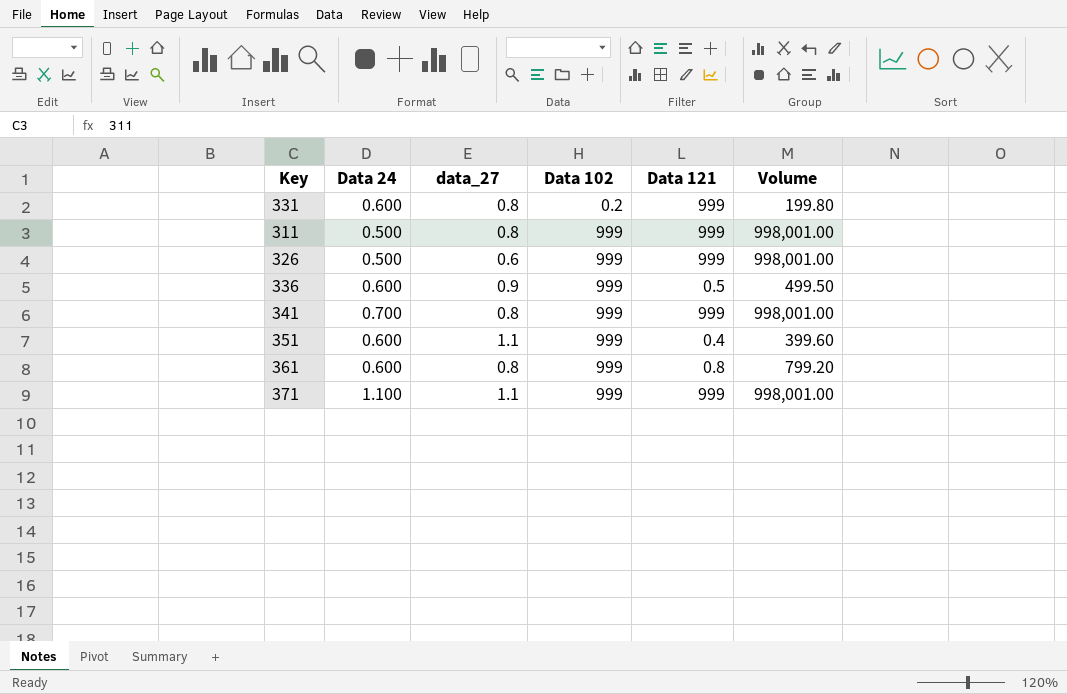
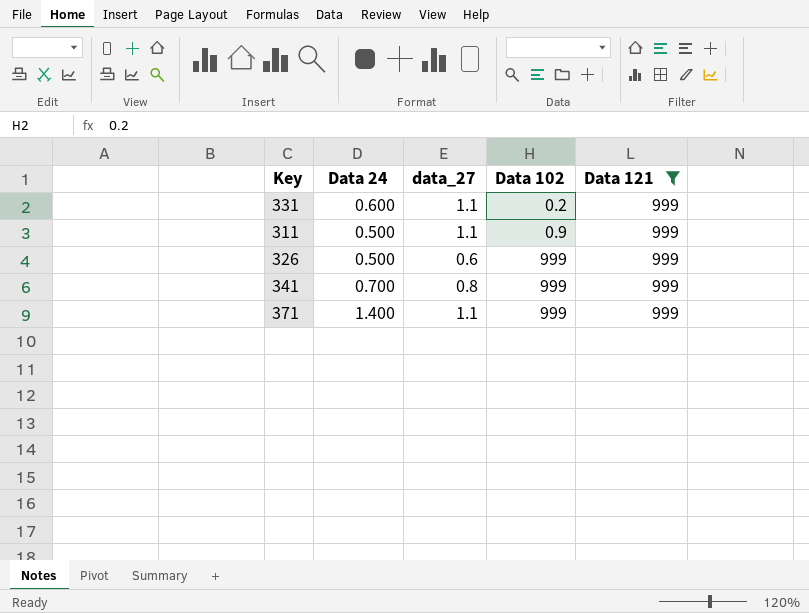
filter: none -> Data 121 = 999
column Volume | formula: [Data 102] * [Data 121] -> none
331 | data_27: 0.8 -> 1.1
311 | data_27: 0.8 -> 1.1
311 | Data 102: 999 -> 0.9
371 | Data 24: 1.100 -> 1.400

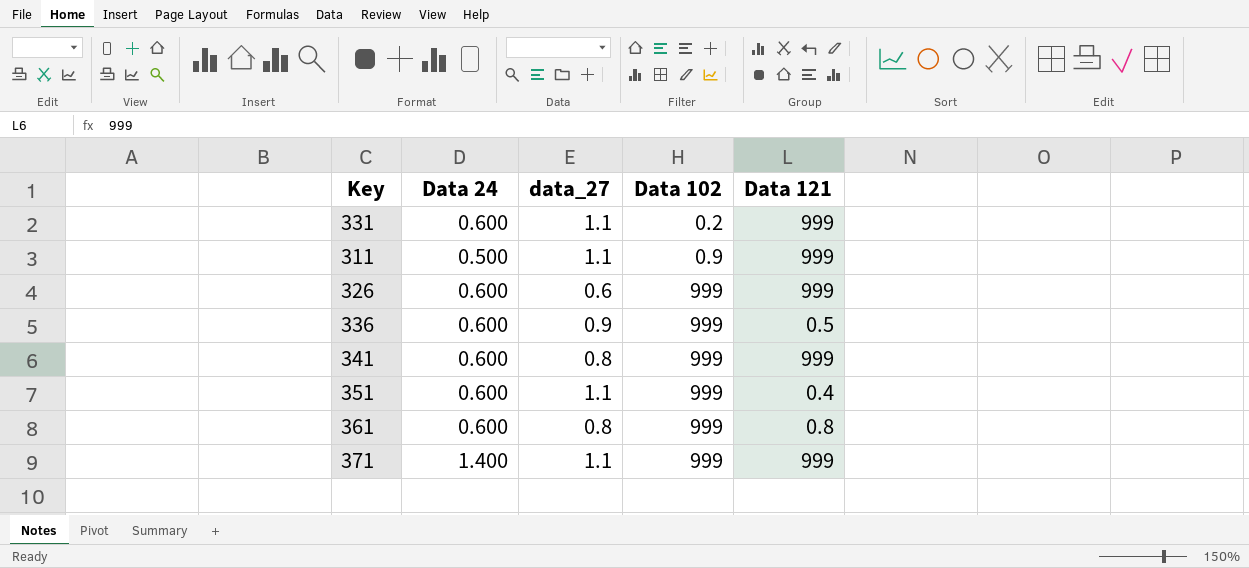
filter: Data 121 = 999 -> none
326 | Data 24: 0.500 -> 0.600
341 | Data 24: 0.700 -> 0.600

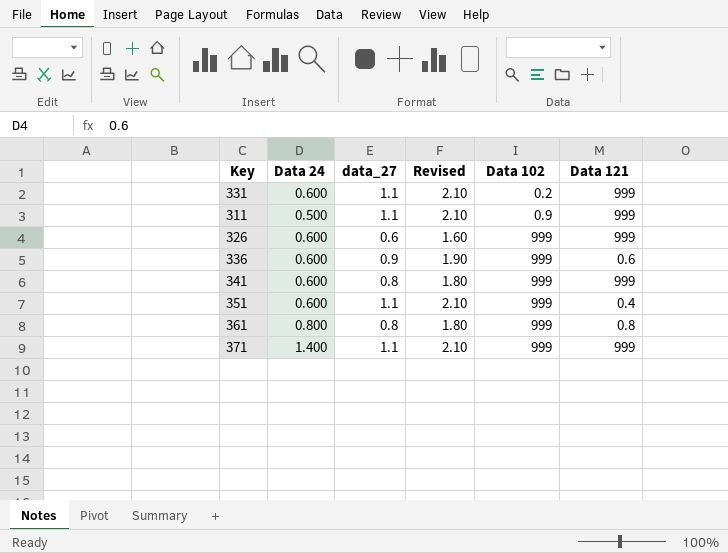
column Revised | formula: none -> [data_27] + 1
336 | Data 121: 0.5 -> 0.6
361 | Data 24: 0.600 -> 0.800

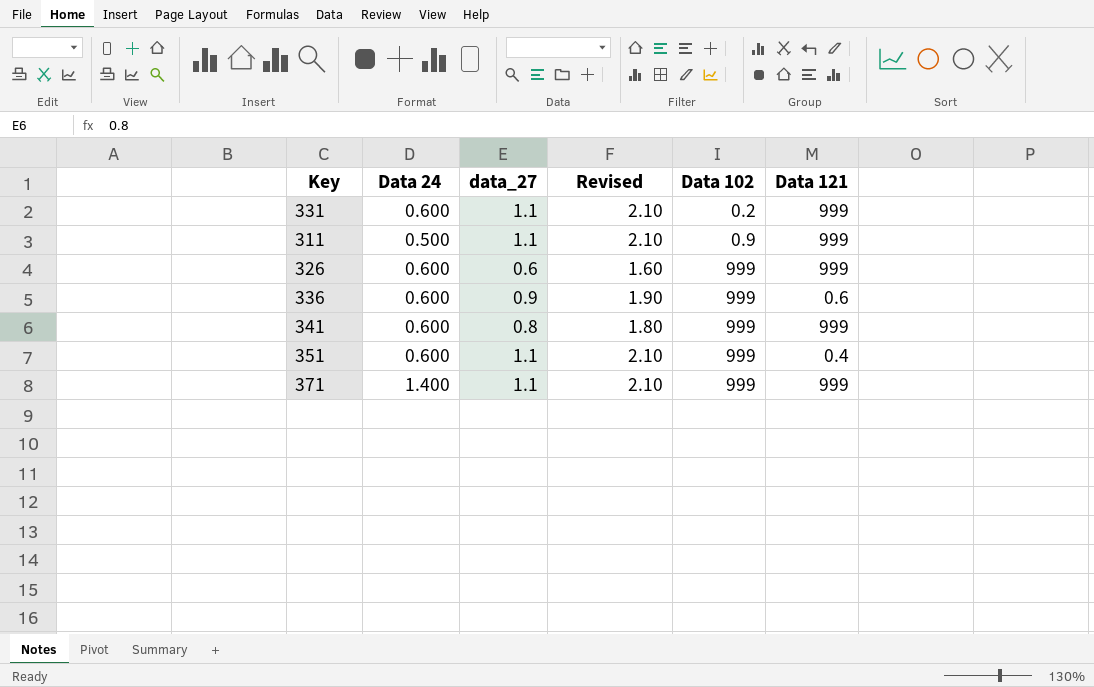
row 361: 0.800 | 0.8 | 1.80 | 999 | 0.8 -> none

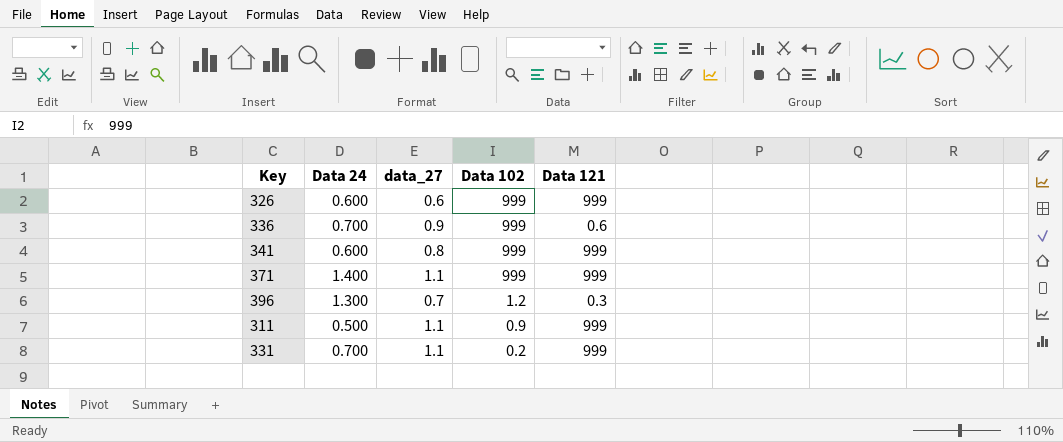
row order: Data 102 ascending -> Data 102 descending
column Revised | formula: [data_27] + 1 -> none
row 351: 0.600 | 1.1 | 2.10 | 999 | 0.4 -> none
336 | Data 24: 0.600 -> 0.700
row 396: none -> 1.300 | 0.7 | 1.2 | 0.3
331 | Data 24: 0.600 -> 0.700

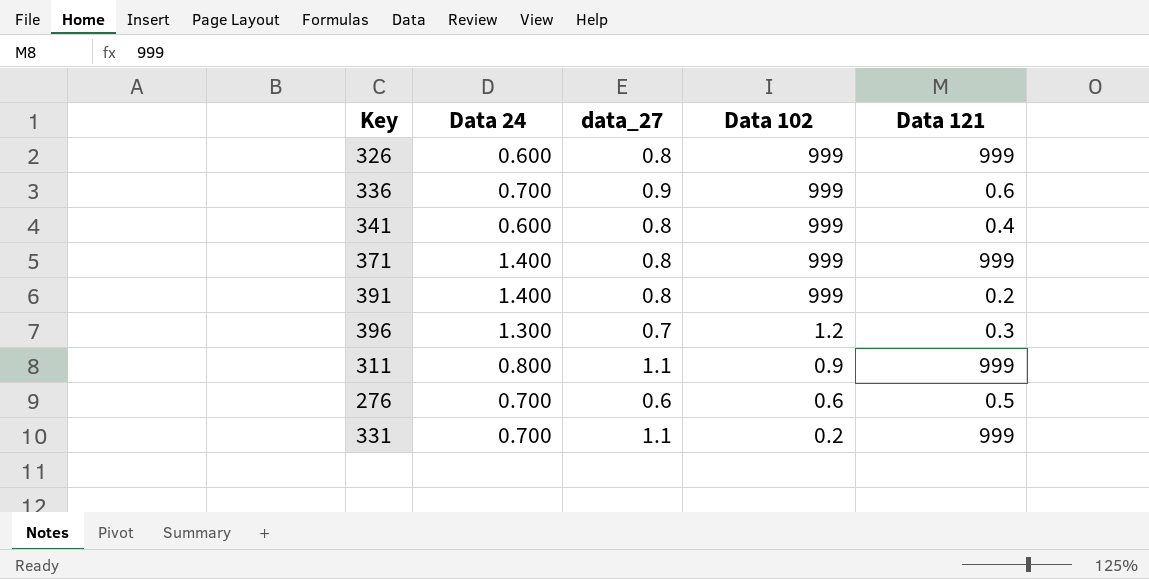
326 | data_27: 0.6 -> 0.8
341 | Data 121: 999 -> 0.4
371 | data_27: 1.1 -> 0.8
row 391: none -> 1.400 | 0.8 | 999 | 0.2
311 | Data 24: 0.500 -> 0.800
row 276: none -> 0.700 | 0.6 | 0.6 | 0.5

